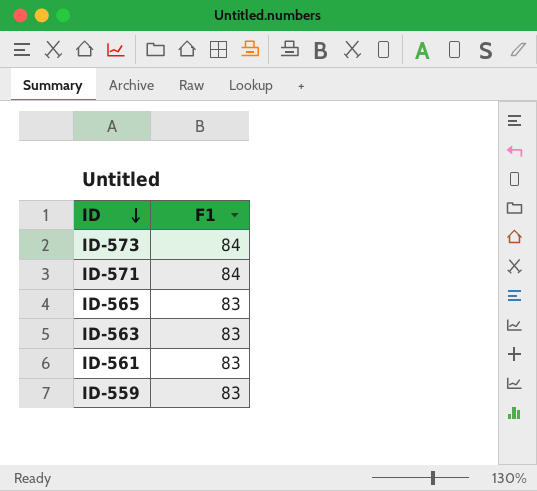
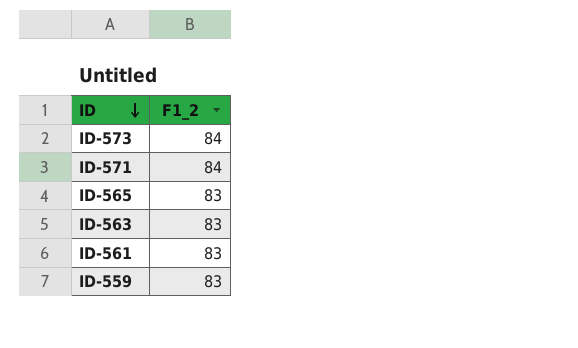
column name: F1 -> F1_2

